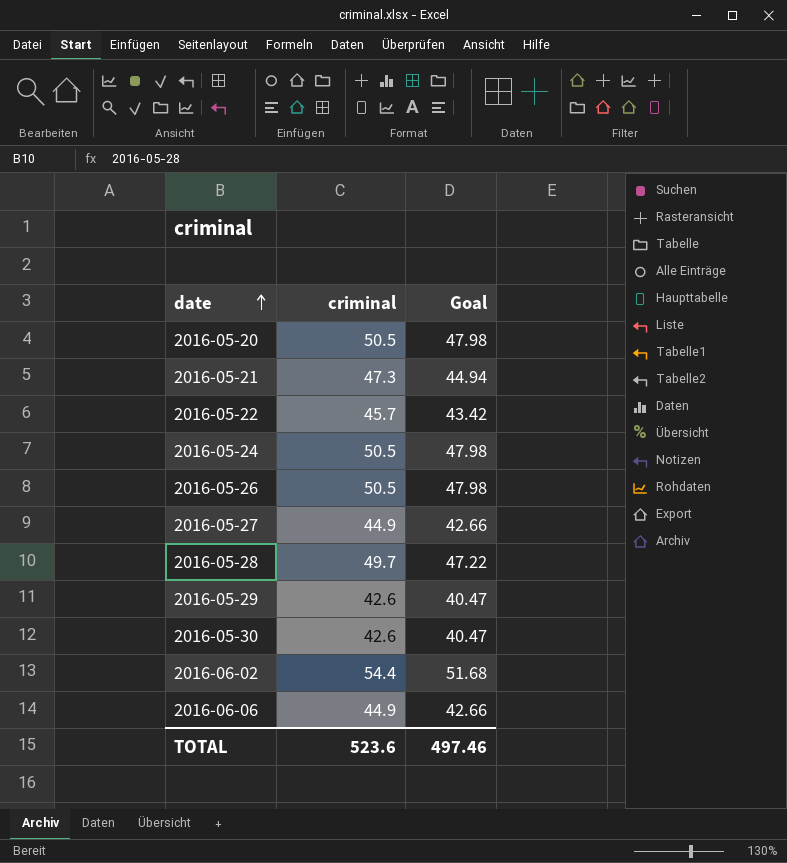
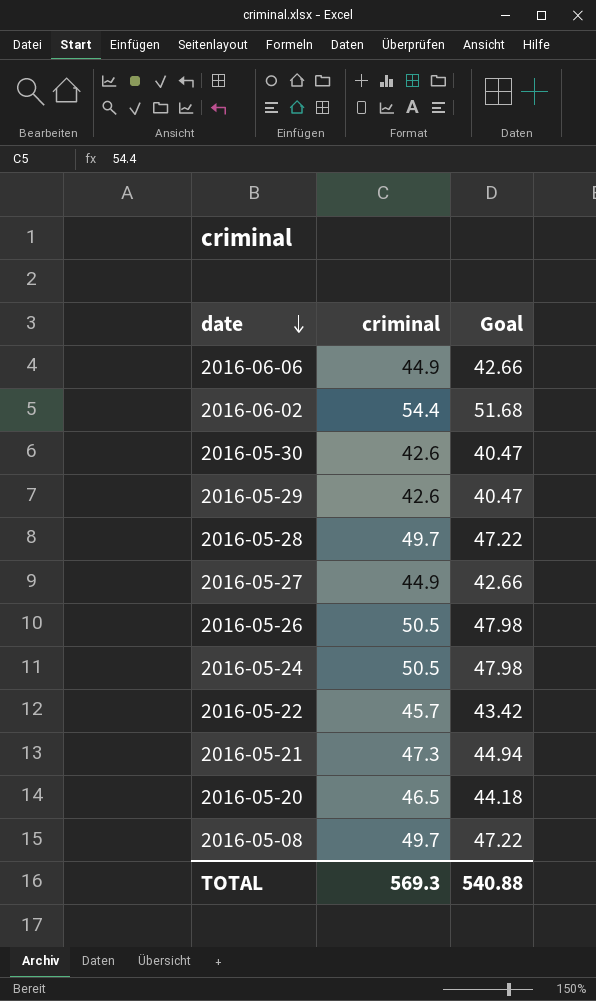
row order: date ascending -> date descending
2016-05-20 | criminal: 50.5 -> 46.5
2016-05-20 | Goal: 47.98 -> 44.18
row 2016-05-08: none -> 49.7 | 47.22
TOTAL | criminal: 523.6 -> 569.3
TOTAL | Goal: 497.46 -> 540.88

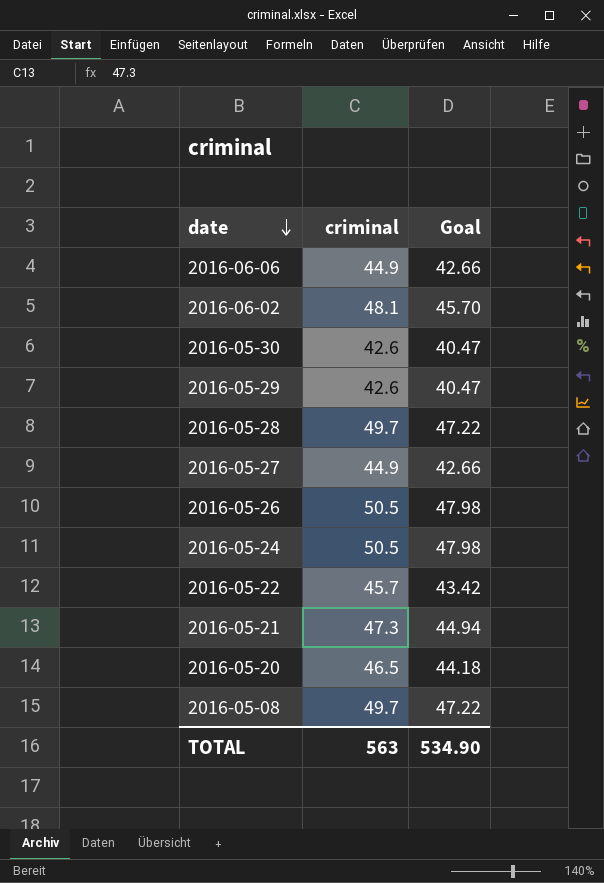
2016-06-02 | criminal: 54.4 -> 48.1
2016-06-02 | Goal: 51.68 -> 45.70
TOTAL | criminal: 569.3 -> 563
TOTAL | Goal: 540.88 -> 534.90

